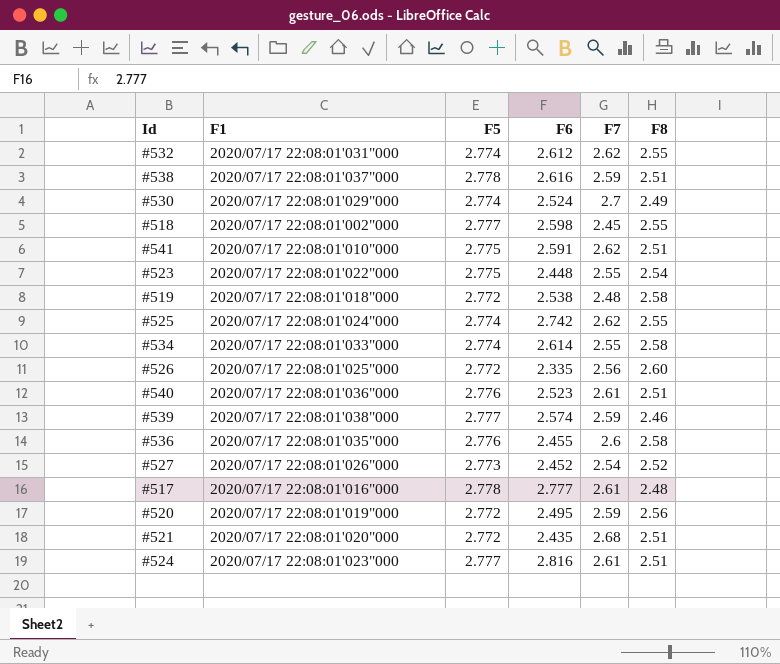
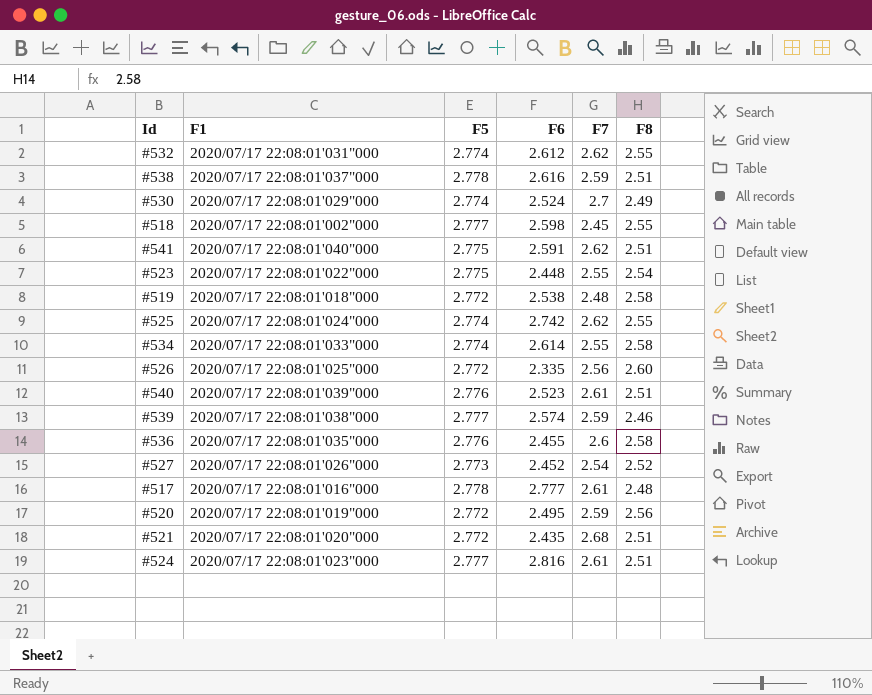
#541 | F1: 2020/07/17 22:08:01'010"000 -> 2020/07/17 22:08:01'040"000
#540 | F1: 2020/07/17 22:08:01'036"000 -> 2020/07/17 22:08:01'039"000

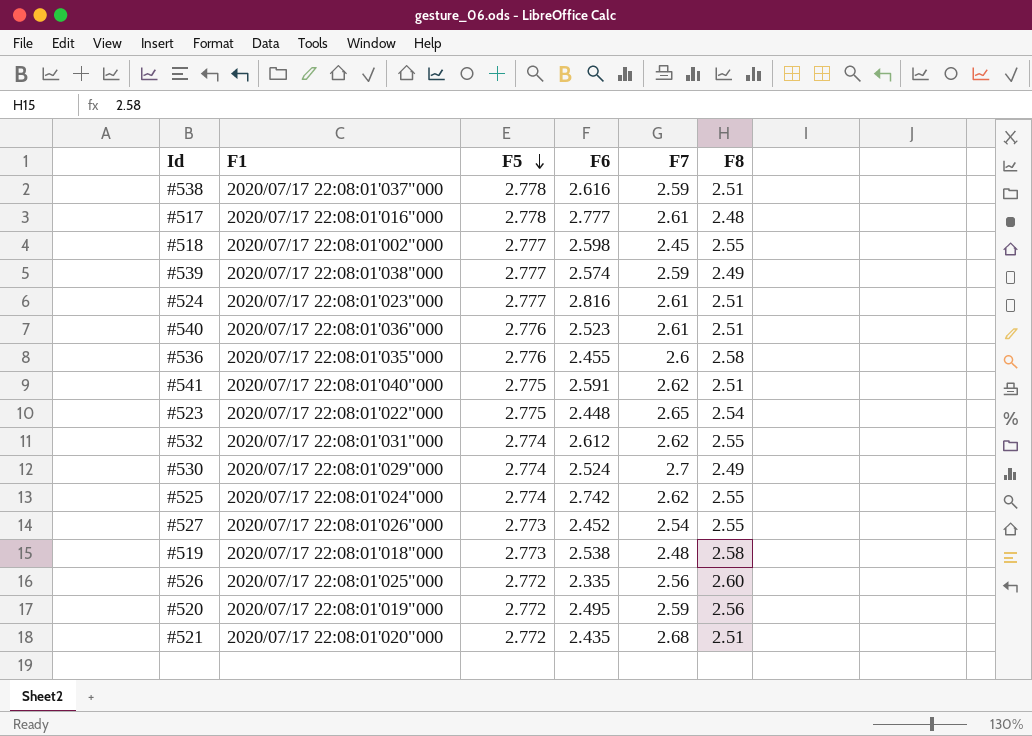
row order: none -> F5 descending
row #534: 2020/07/17 22:08:01'033"000 | 2.774 | 2.614 | 2.55 | 2.58 -> none
#539 | F8: 2.46 -> 2.49
#540 | F1: 2020/07/17 22:08:01'039"000 -> 2020/07/17 22:08:01'036"000
#523 | F7: 2.55 -> 2.65
#527 | F8: 2.52 -> 2.55
#519 | F5: 2.772 -> 2.773

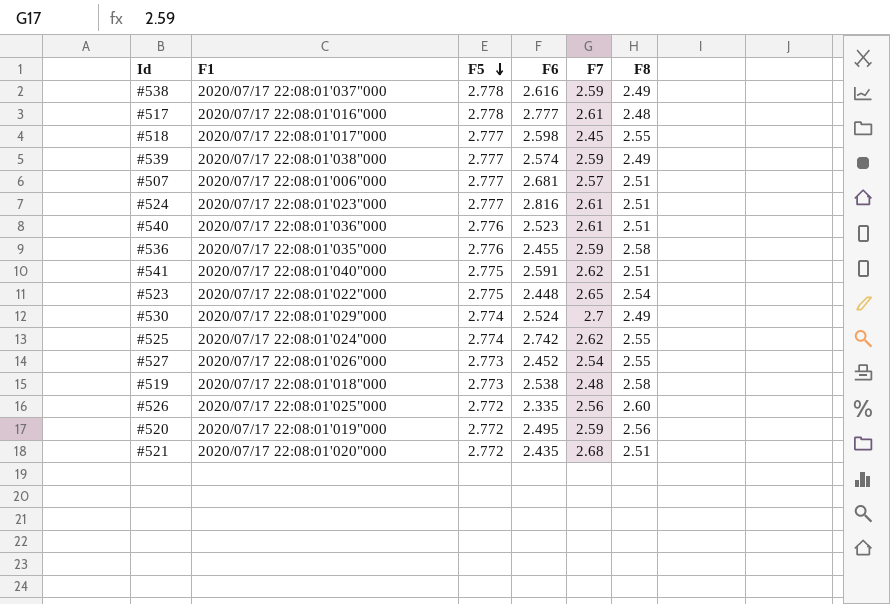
row #532: 2020/07/17 22:08:01'031"000 | 2.774 | 2.612 | 2.62 | 2.55 -> none
#538 | F8: 2.51 -> 2.49
#518 | F1: 2020/07/17 22:08:01'002"000 -> 2020/07/17 22:08:01'017"000
row #507: none -> 2020/07/17 22:08:01'006"000 | 2.777 | 2.681 | 2.57 | 2.51
#536 | F7: 2.6 -> 2.59

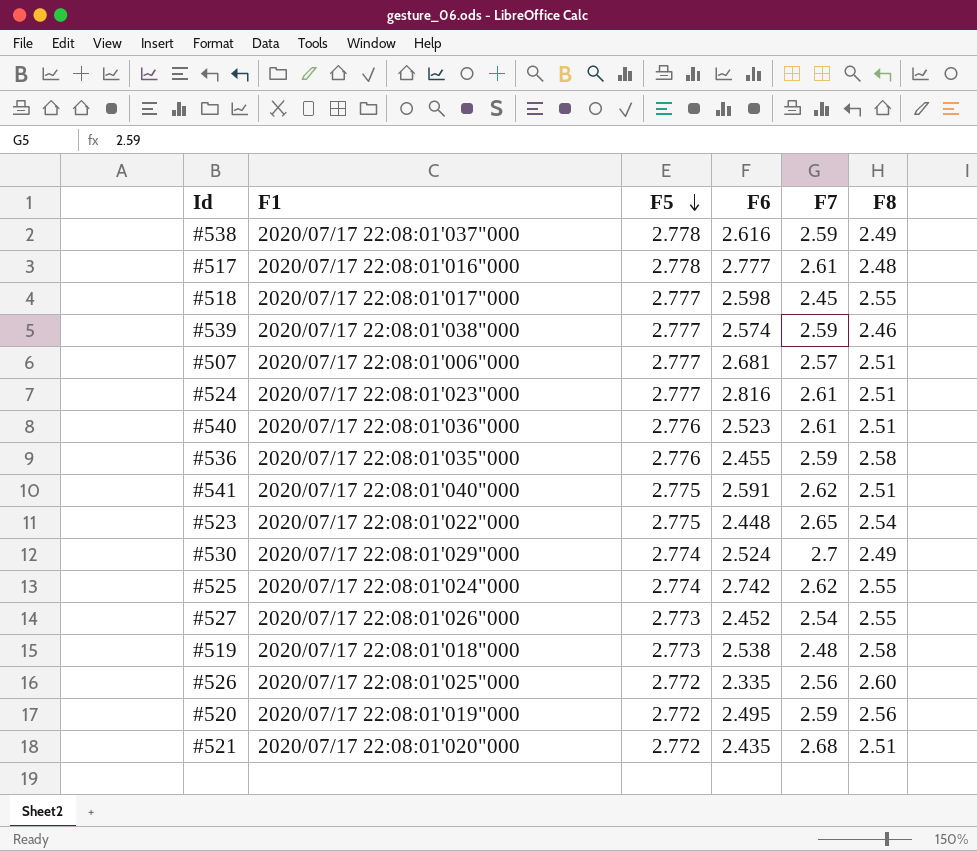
#539 | F8: 2.49 -> 2.46

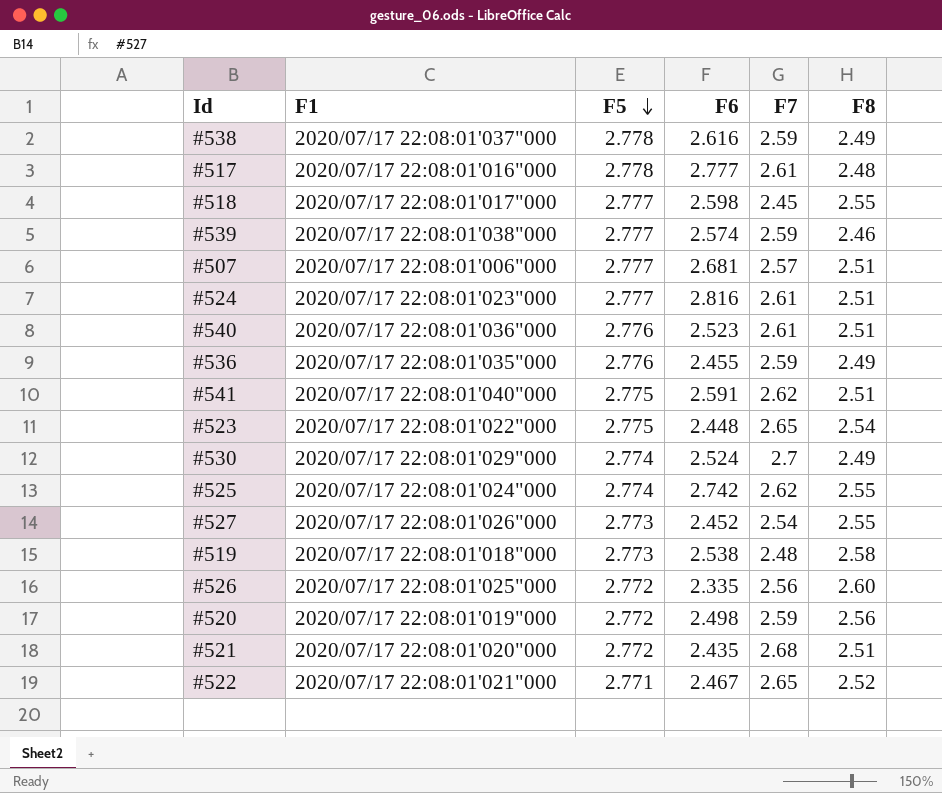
#536 | F8: 2.58 -> 2.49
#520 | F6: 2.495 -> 2.498
row #522: none -> 2020/07/17 22:08:01'021"000 | 2.771 | 2.467 | 2.65 | 2.52

